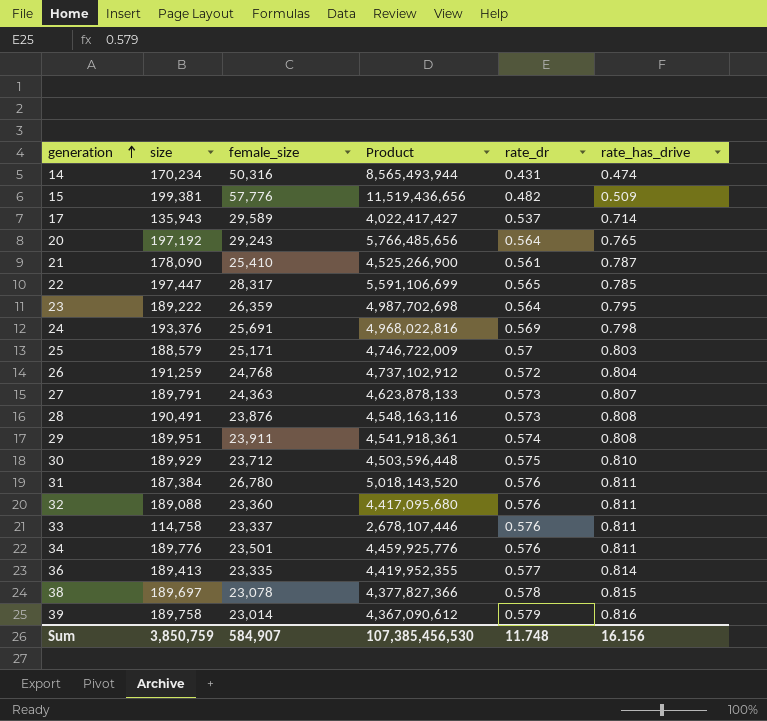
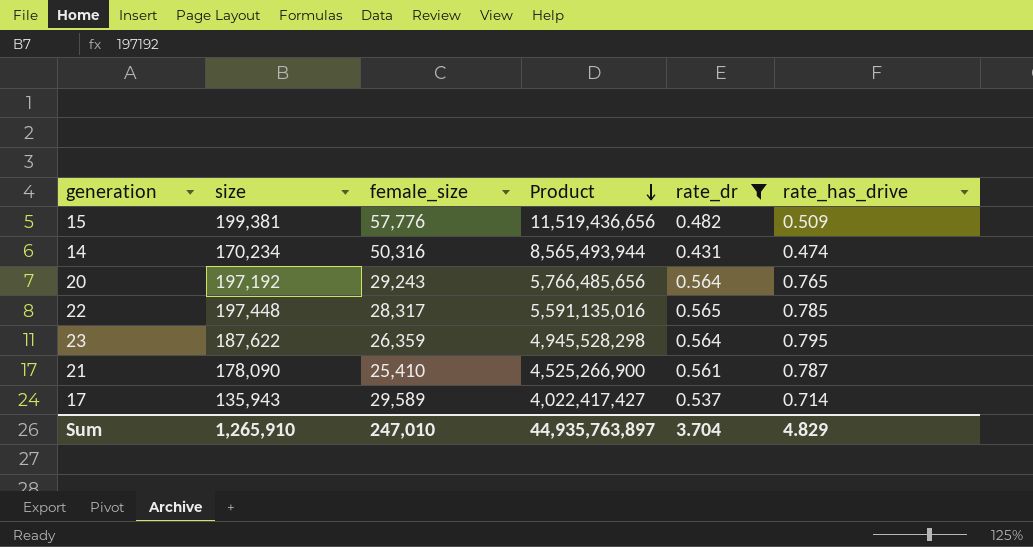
filter: none -> rate_dr <= 0.565
row order: generation ascending -> Product descending
22 | size: 197,447 -> 197,448
22 | Product: 5,591,106,699 -> 5,591,135,016
23 | size: 189,222 -> 187,622
23 | Product: 4,987,702,698 -> 4,945,528,298
Sum | size: 3,850,759 -> 1,265,910
Sum | female_size: 584,907 -> 247,010
Sum | Product: 107,385,456,530 -> 44,935,763,897
Sum | rate_dr: 11.748 -> 3.704
Sum | rate_has_drive: 16.156 -> 4.829

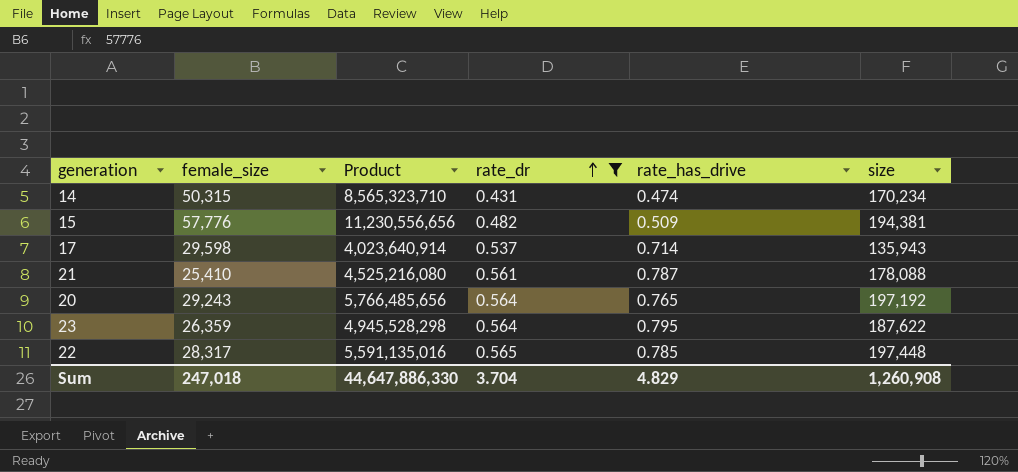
row order: Product descending -> rate_dr ascending
column size | position: 2 -> 6
14 | female_size: 50,316 -> 50,315
14 | Product: 8,565,493,944 -> 8,565,323,710
15 | Product: 11,519,436,656 -> 11,230,556,656
15 | size: 199,381 -> 194,381
17 | female_size: 29,589 -> 29,598
17 | Product: 4,022,417,427 -> 4,023,640,914
21 | Product: 4,525,266,900 -> 4,525,216,080
21 | size: 178,090 -> 178,088
Sum | female_size: 247,010 -> 247,018
Sum | Product: 44,935,763,897 -> 44,647,886,330
Sum | size: 1,265,910 -> 1,260,908

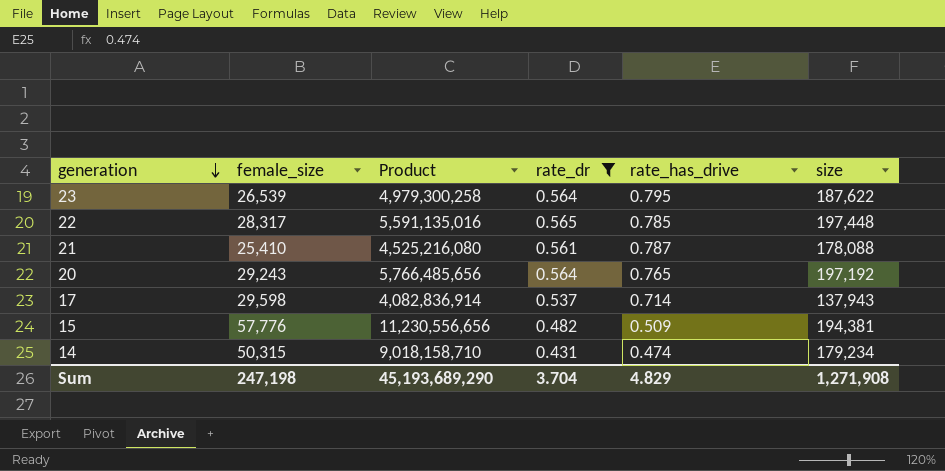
row order: rate_dr ascending -> generation descending
23 | female_size: 26,359 -> 26,539
23 | Product: 4,945,528,298 -> 4,979,300,258
17 | Product: 4,023,640,914 -> 4,082,836,914
17 | size: 135,943 -> 137,943
14 | Product: 8,565,323,710 -> 9,018,158,710
14 | size: 170,234 -> 179,234
Sum | female_size: 247,018 -> 247,198
Sum | Product: 44,647,886,330 -> 45,193,689,290
Sum | size: 1,260,908 -> 1,271,908

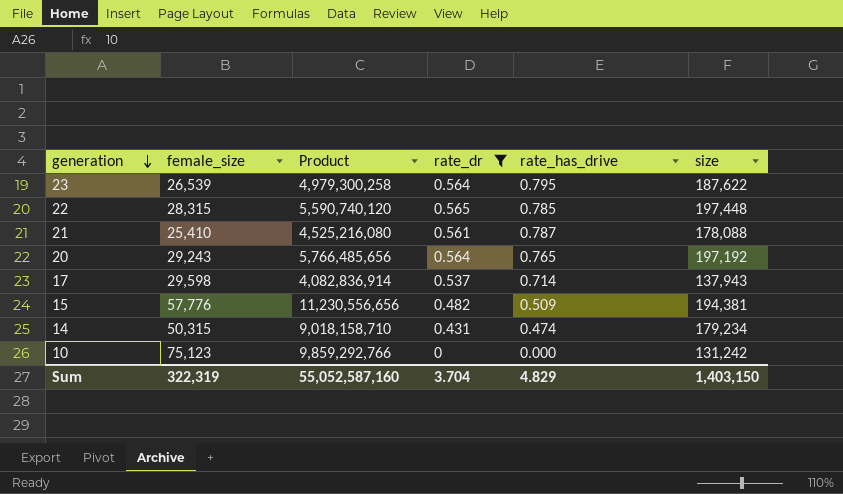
22 | female_size: 28,317 -> 28,315
22 | Product: 5,591,135,016 -> 5,590,740,120
row 10: none -> 75,123 | 9,859,292,766 | 0 | 0.000 | 131,242
Sum | female_size: 247,198 -> 322,319
Sum | Product: 45,193,689,290 -> 55,052,587,160
Sum | size: 1,271,908 -> 1,403,150

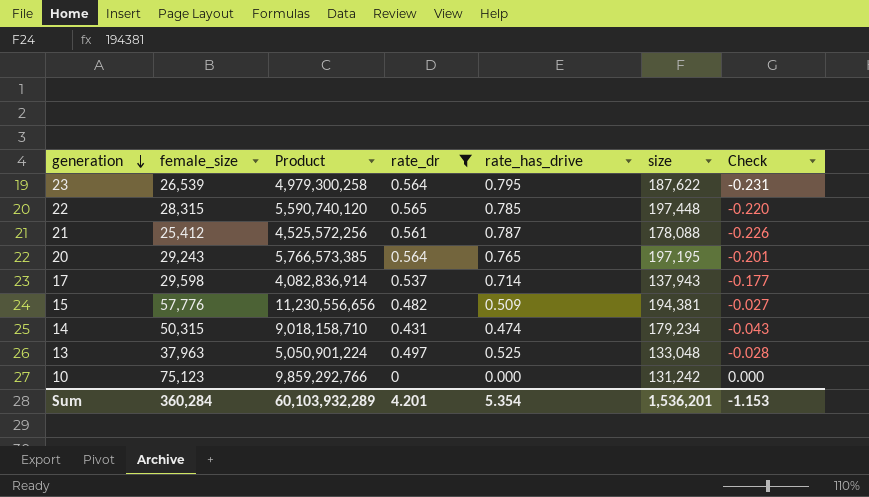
column Check | formula: none -> [rate_dr] - [rate_has_drive]
21 | female_size: 25,410 -> 25,412
21 | Product: 4,525,216,080 -> 4,525,572,256
20 | Product: 5,766,485,656 -> 5,766,573,385
20 | size: 197,192 -> 197,195
row 13: none -> 37,963 | 5,050,901,224 | 0.497 | 0.525 | 133,048 | -0.028
Sum | female_size: 322,319 -> 360,284
Sum | Product: 55,052,587,160 -> 60,103,932,289
Sum | rate_dr: 3.704 -> 4.201
Sum | rate_has_drive: 4.829 -> 5.354
Sum | size: 1,403,150 -> 1,536,201

